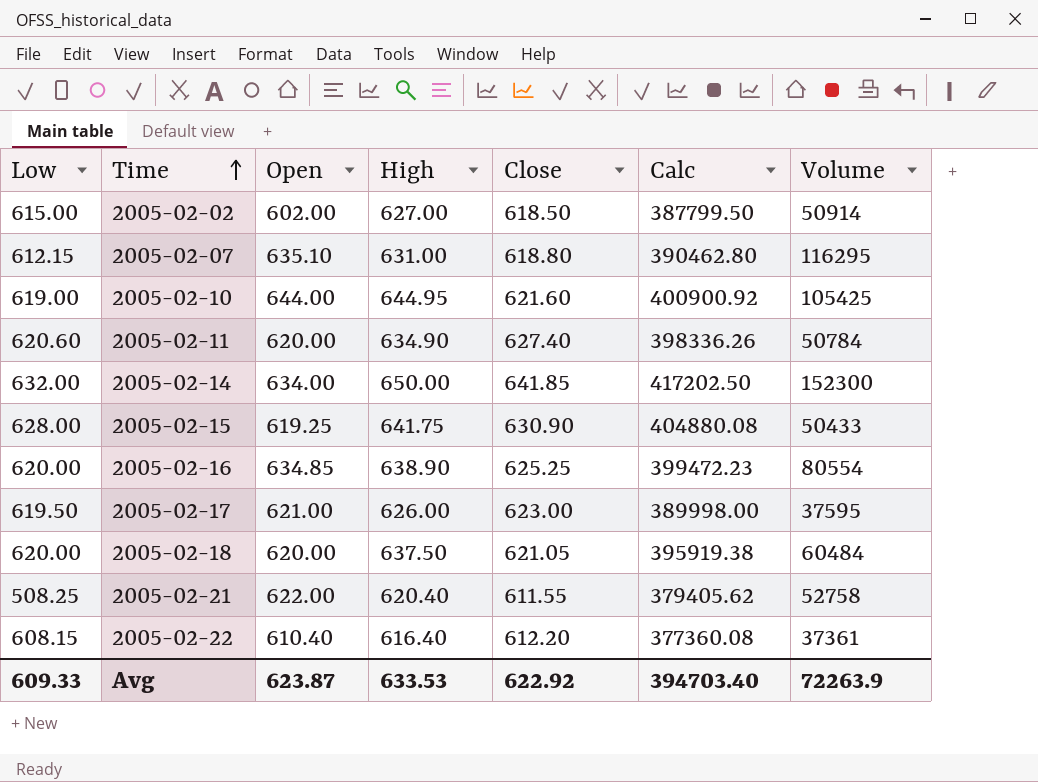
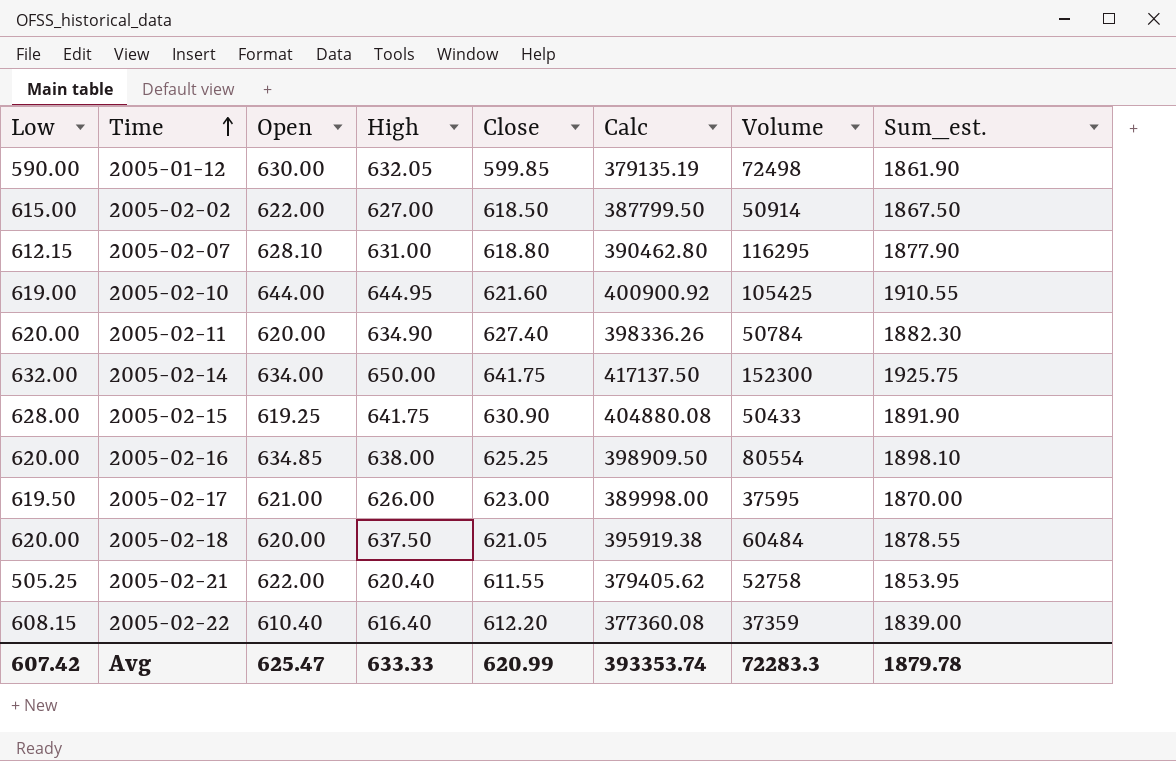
column Sum_est. | formula: none -> [Open] + [High] + [Close]
row 2005-01-12: none -> 590.00 | 630.00 | 632.05 | 599.85 | 379135.19 | 72498 | 1861.90
2005-02-02 | Open: 602.00 -> 622.00
2005-02-07 | Open: 635.10 -> 628.10
2005-02-11 | Low: 620.60 -> 620.00
2005-02-14 | Close: 641.85 -> 641.75
2005-02-14 | Calc: 417202.50 -> 417137.50
2005-02-16 | High: 638.90 -> 638.00
2005-02-16 | Calc: 399472.23 -> 398909.50
2005-02-21 | Low: 508.25 -> 505.25
2005-02-22 | Volume: 37361 -> 37359
Avg | Low: 609.33 -> 607.42
Avg | Open: 623.87 -> 625.47
Avg | High: 633.53 -> 633.33
Avg | Close: 622.92 -> 620.99
Avg | Calc: 394703.40 -> 393353.74
Avg | Volume: 72263.9 -> 72283.3

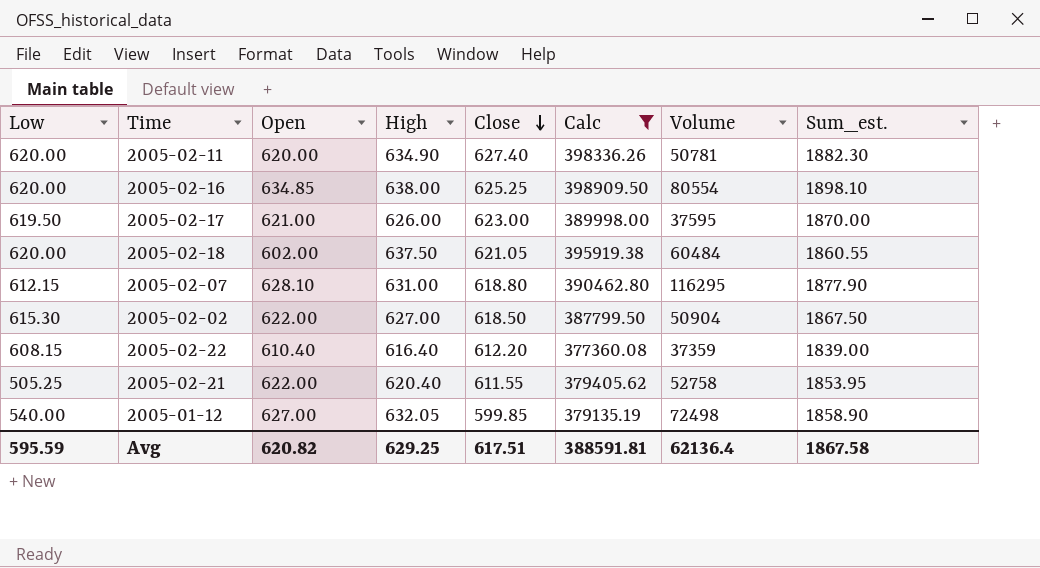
filter: none -> Calc <= 398909.50
row order: Time ascending -> Close descending
2005-02-11 | Volume: 50784 -> 50781
2005-02-18 | Open: 620.00 -> 602.00
2005-02-18 | Sum_est.: 1878.55 -> 1860.55
2005-02-02 | Low: 615.00 -> 615.30
2005-02-02 | Volume: 50914 -> 50904
2005-01-12 | Low: 590.00 -> 540.00
2005-01-12 | Open: 630.00 -> 627.00
2005-01-12 | Sum_est.: 1861.90 -> 1858.90
Avg | Low: 607.42 -> 595.59
Avg | Open: 625.47 -> 620.82
Avg | High: 633.33 -> 629.25
Avg | Close: 620.99 -> 617.51
Avg | Calc: 393353.74 -> 388591.81
Avg | Volume: 72283.3 -> 62136.4
Avg | Sum_est.: 1879.78 -> 1867.58

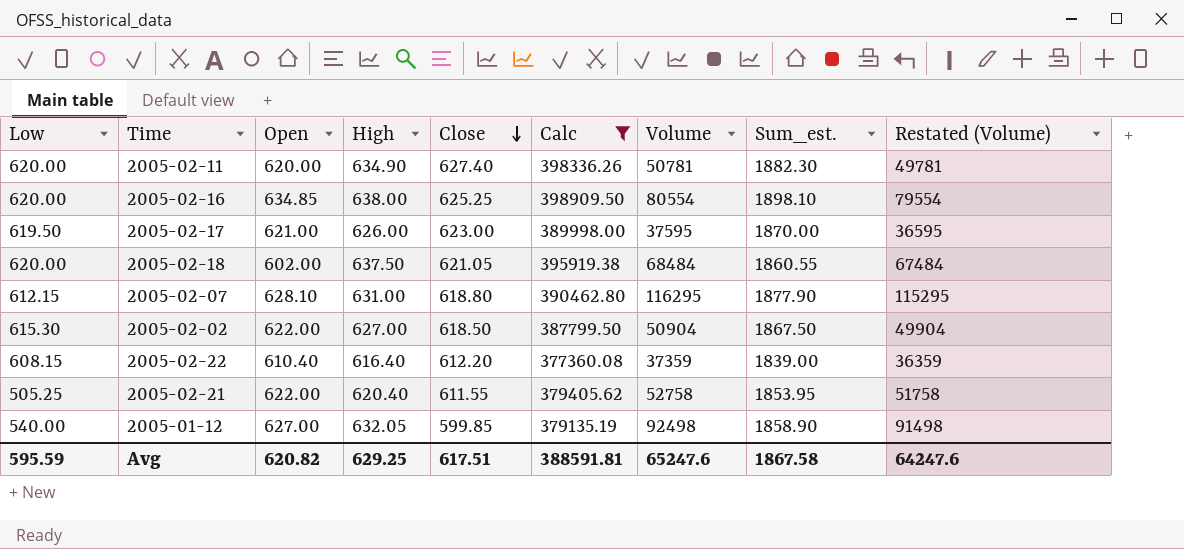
column Restated (Volume) | formula: none -> [Volume] - 1000
2005-02-18 | Volume: 60484 -> 68484
2005-01-12 | Volume: 72498 -> 92498
Avg | Volume: 62136.4 -> 65247.6

